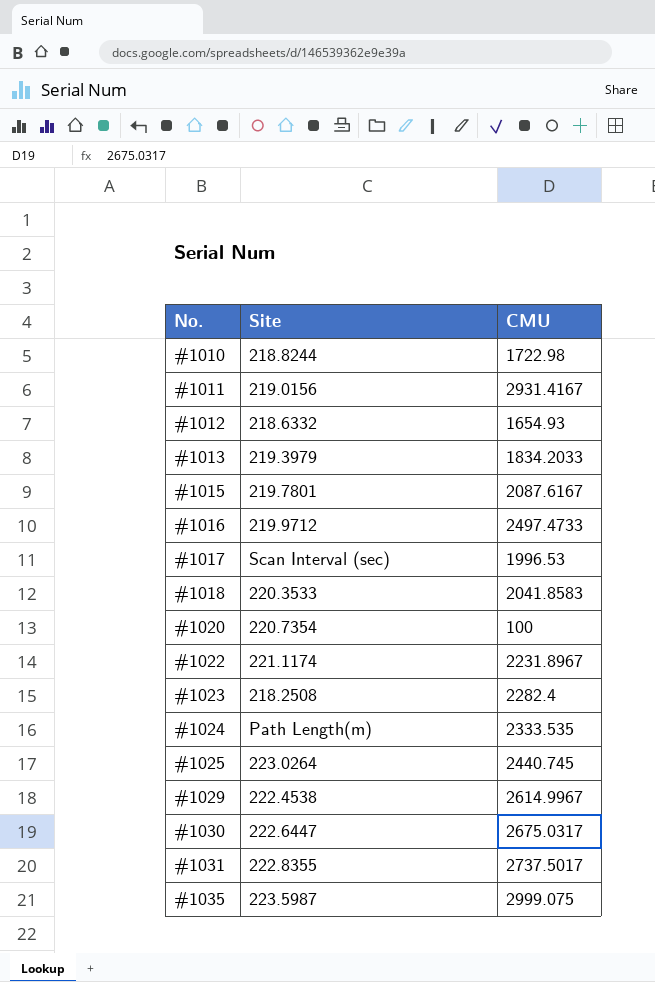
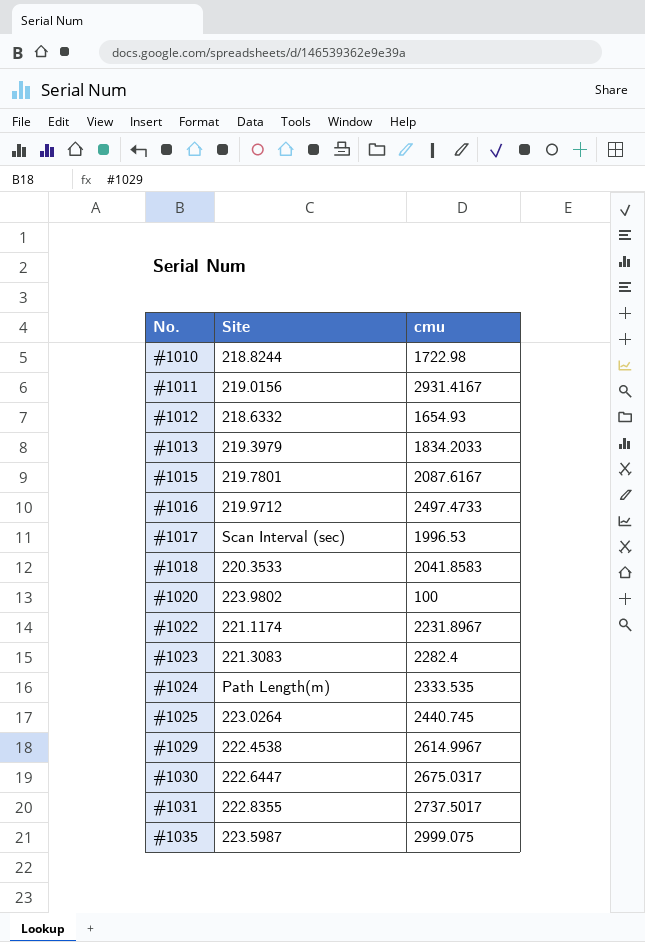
column name: CMU -> cmu
#1020 | Site: 220.7354 -> 223.9802
#1023 | Site: 218.2508 -> 221.3083

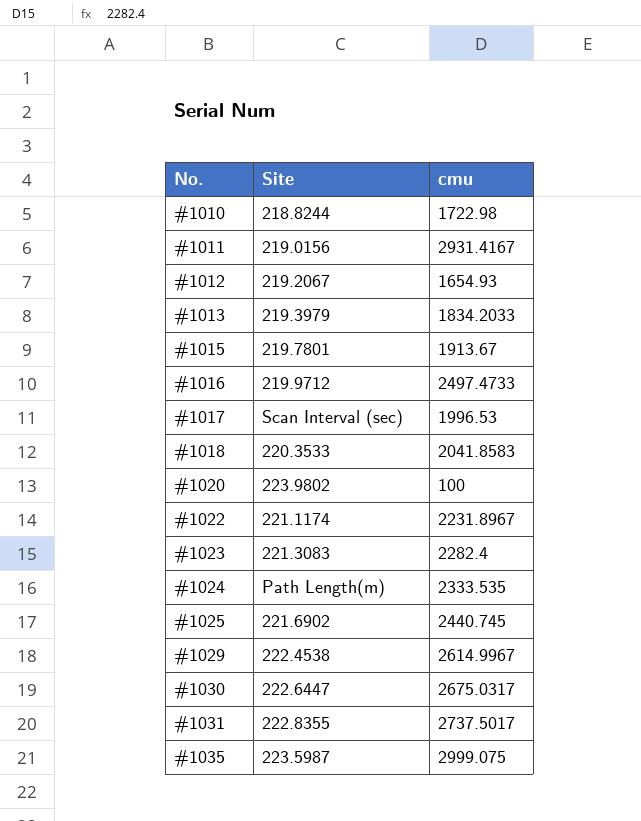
#1012 | Site: 218.6332 -> 219.2067
#1015 | cmu: 2087.6167 -> 1913.67
#1025 | Site: 223.0264 -> 221.6902

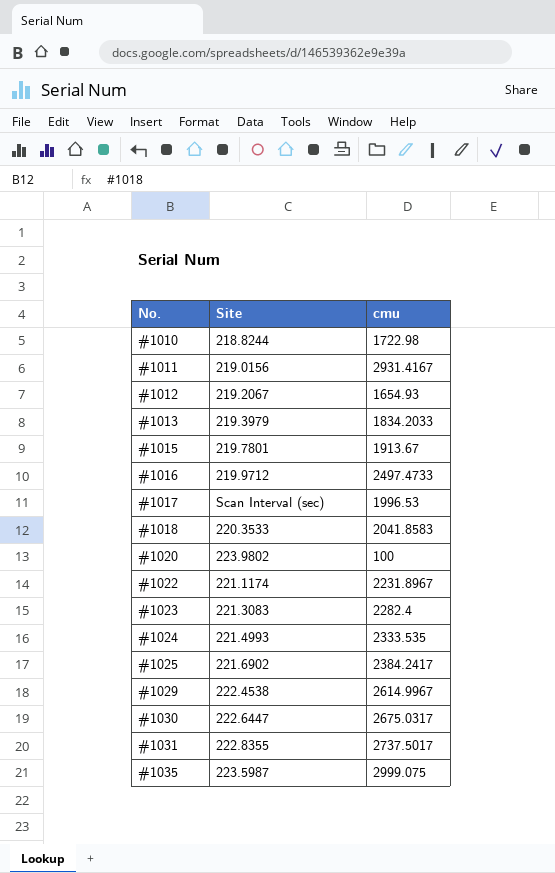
#1024 | Site: Path Length(m) -> 221.4993
#1025 | cmu: 2440.745 -> 2384.2417

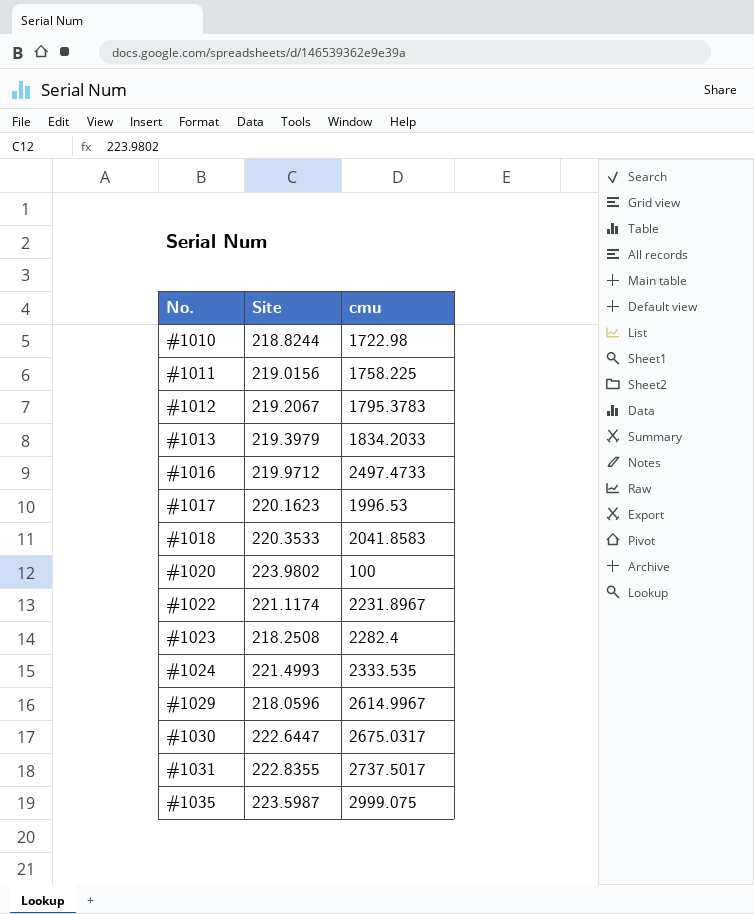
row #1015: 219.7801 | 1913.67 -> none
row #1025: 221.6902 | 2384.2417 -> none
#1011 | cmu: 2931.4167 -> 1758.225
#1012 | cmu: 1654.93 -> 1795.3783
#1017 | Site: Scan Interval (sec) -> 220.1623
#1023 | Site: 221.3083 -> 218.2508
#1029 | Site: 222.4538 -> 218.0596

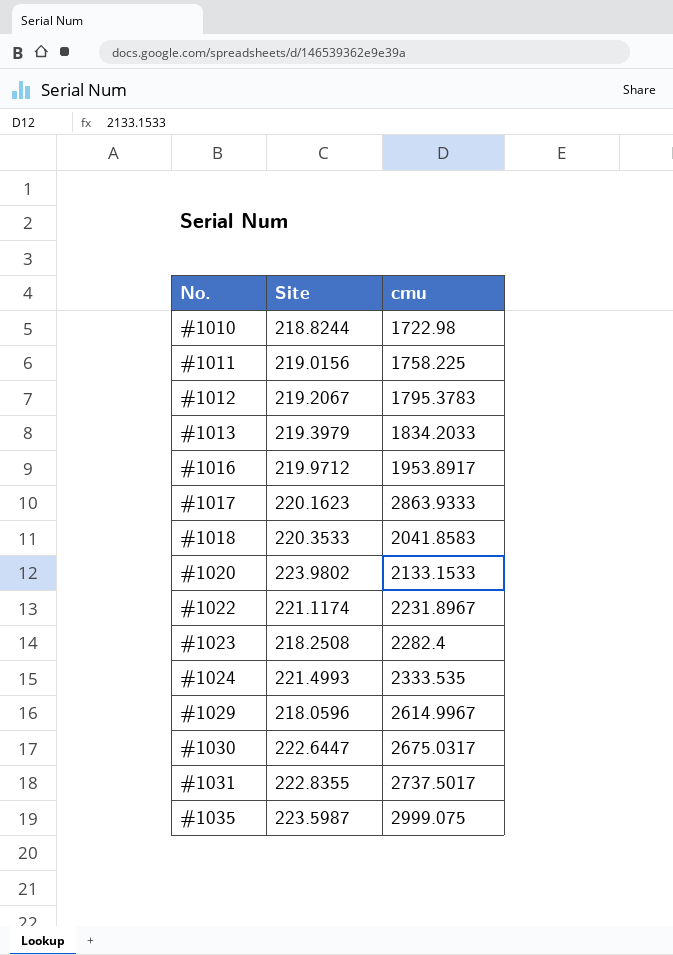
#1016 | cmu: 2497.4733 -> 1953.8917
#1017 | cmu: 1996.53 -> 2863.9333
#1020 | cmu: 100 -> 2133.1533

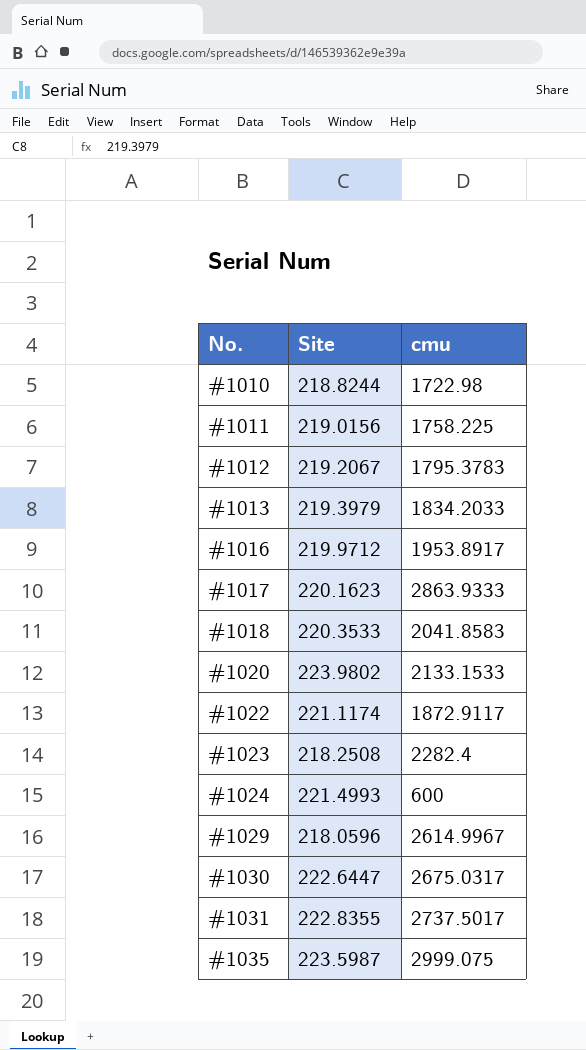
#1022 | cmu: 2231.8967 -> 1872.9117
#1024 | cmu: 2333.535 -> 600

